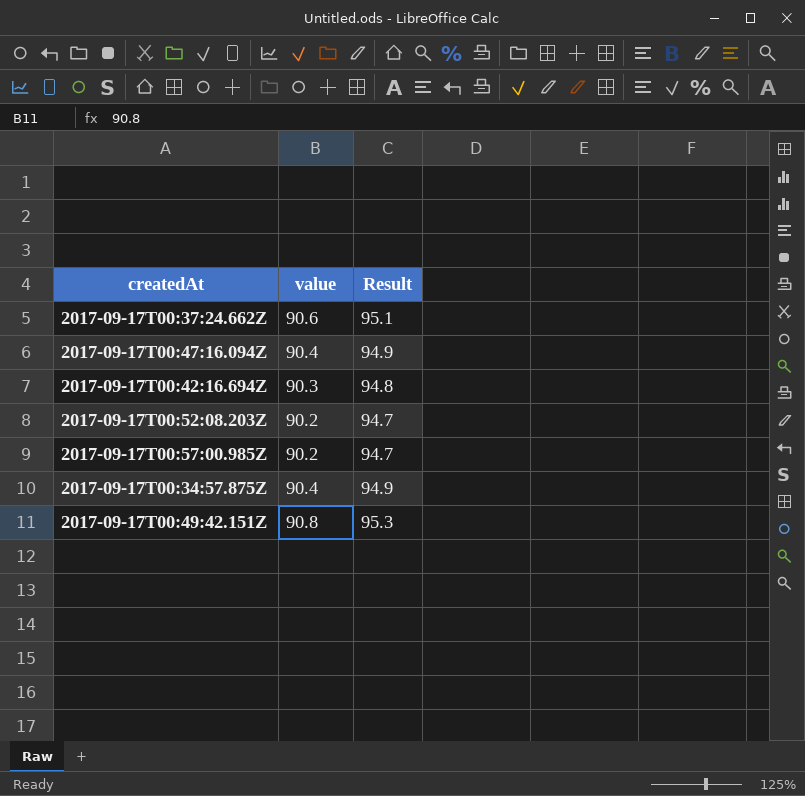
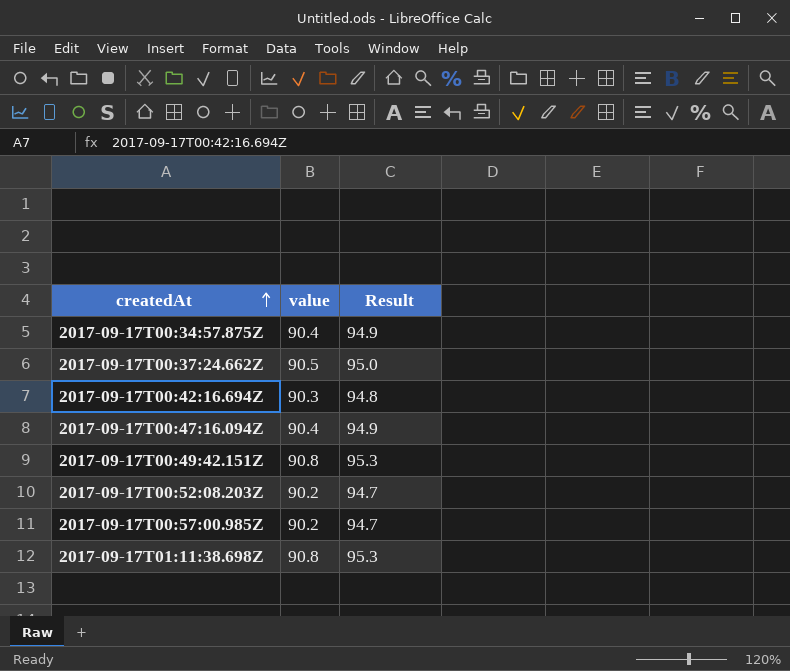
row order: none -> createdAt ascending
2017-09-17T00:37:24.662Z | value: 90.6 -> 90.5
2017-09-17T00:37:24.662Z | Result: 95.1 -> 95.0
row 2017-09-17T01:11:38.698Z: none -> 90.8 | 95.3

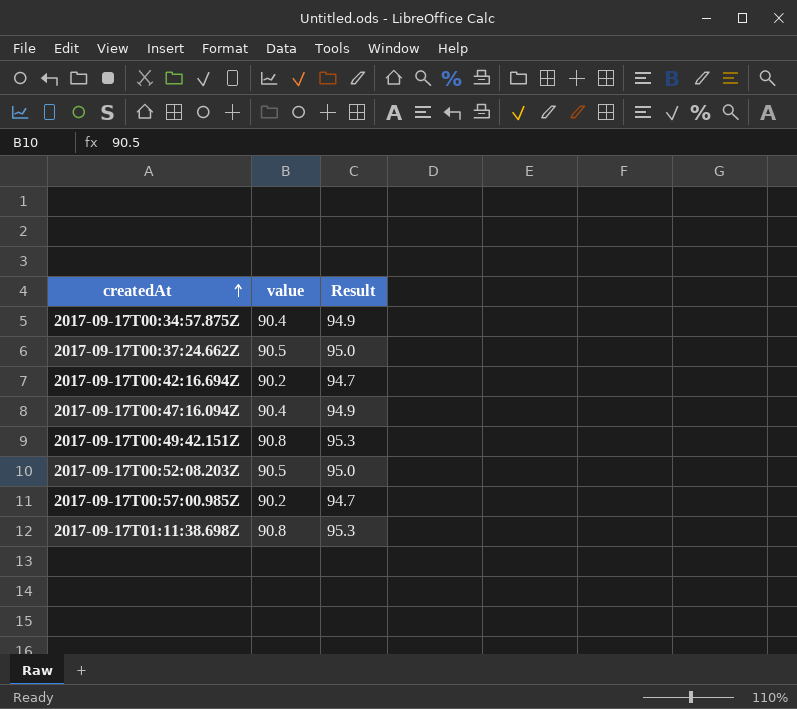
2017-09-17T00:42:16.694Z | value: 90.3 -> 90.2
2017-09-17T00:42:16.694Z | Result: 94.8 -> 94.7
2017-09-17T00:52:08.203Z | value: 90.2 -> 90.5
2017-09-17T00:52:08.203Z | Result: 94.7 -> 95.0

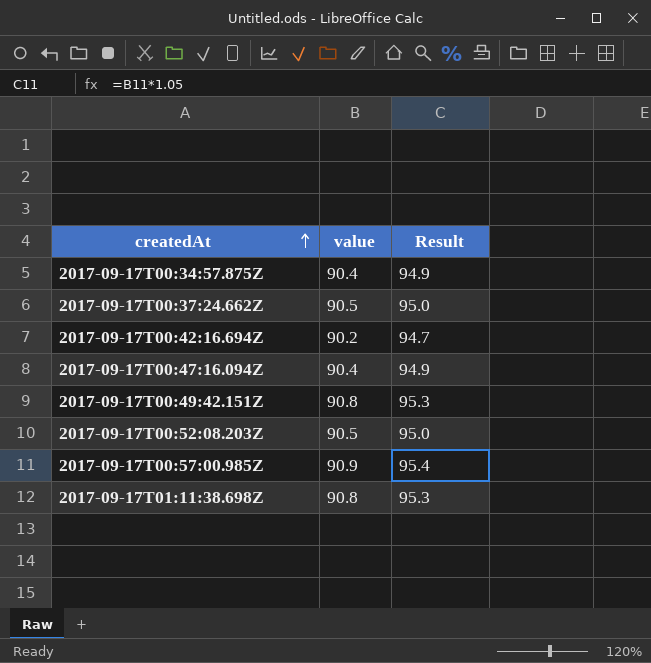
2017-09-17T00:57:00.985Z | value: 90.2 -> 90.9
2017-09-17T00:57:00.985Z | Result: 94.7 -> 95.4

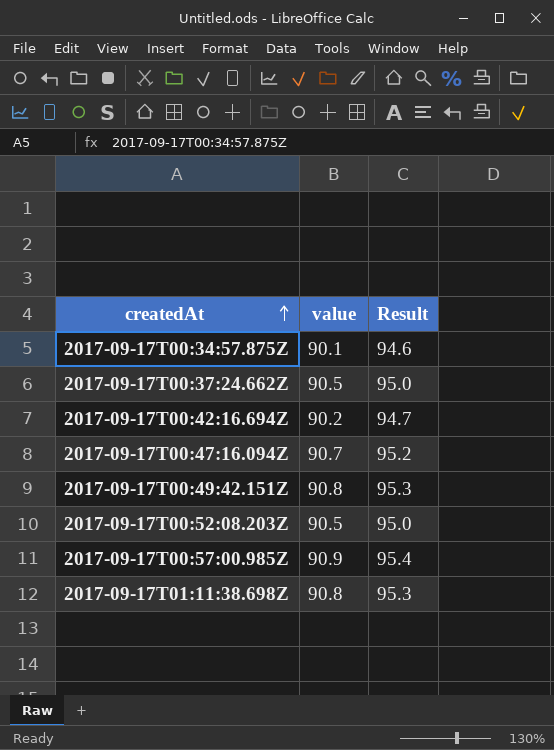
2017-09-17T00:34:57.875Z | value: 90.4 -> 90.1
2017-09-17T00:34:57.875Z | Result: 94.9 -> 94.6
2017-09-17T00:47:16.094Z | value: 90.4 -> 90.7
2017-09-17T00:47:16.094Z | Result: 94.9 -> 95.2

